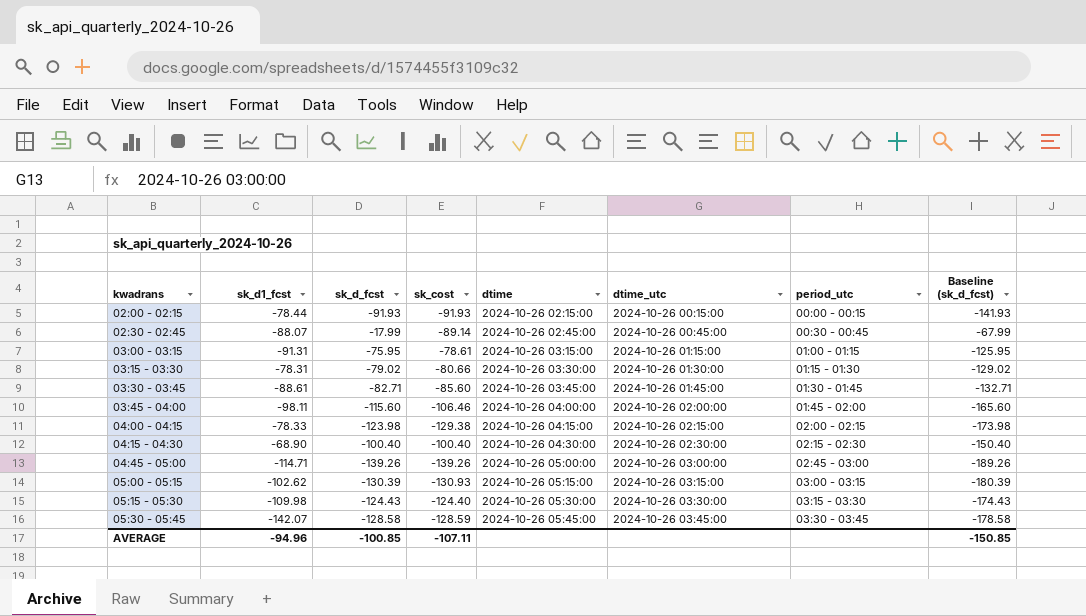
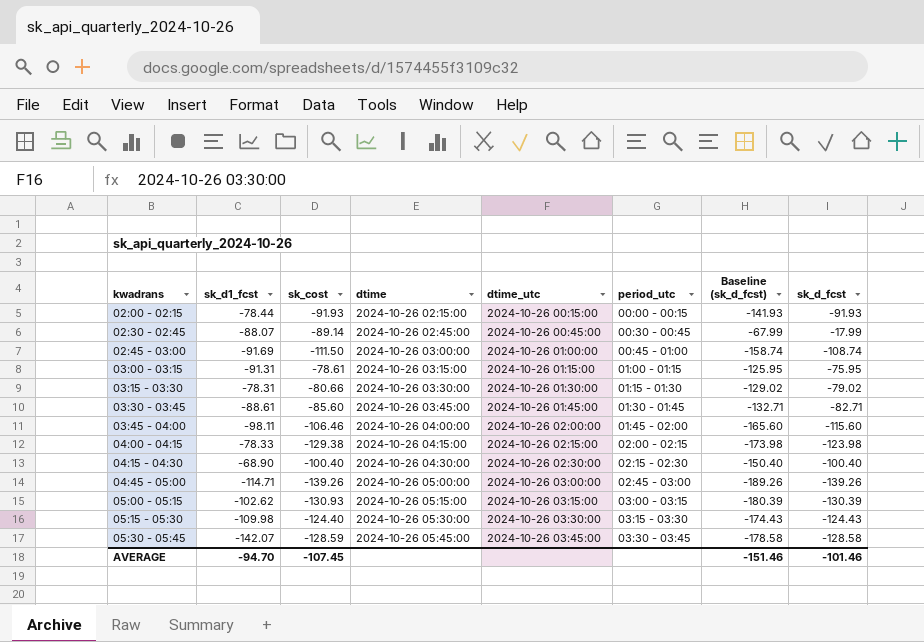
column sk_d_fcst | position: 3 -> 8
row 02:45 - 03:00: none -> -91.69 | -111.50 | 2024-10-26 03:00:00 | 2024-10-26 01:00:00 | 00:45 - 01:00 | -158.74 | -108.74
AVERAGE | sk_d1_fcst: -94.96 -> -94.70
AVERAGE | sk_cost: -107.11 -> -107.45
AVERAGE | Baseline (sk_d_fcst): -150.85 -> -151.46
AVERAGE | sk_d_fcst: -100.85 -> -101.46

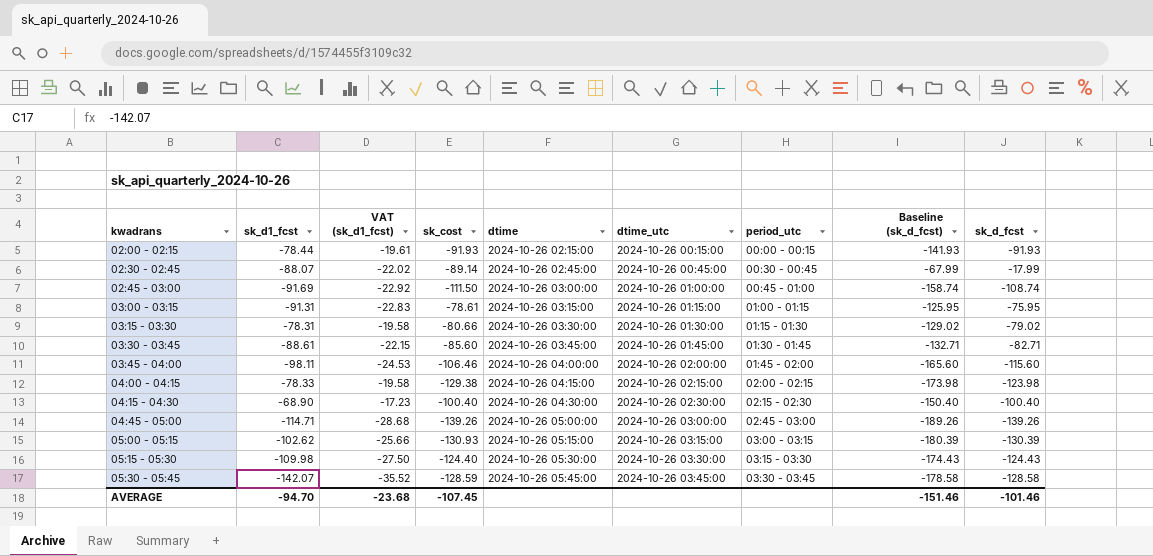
column VAT (sk_d1_fcst) | formula: none -> [sk_d1_fcst] * 0.25

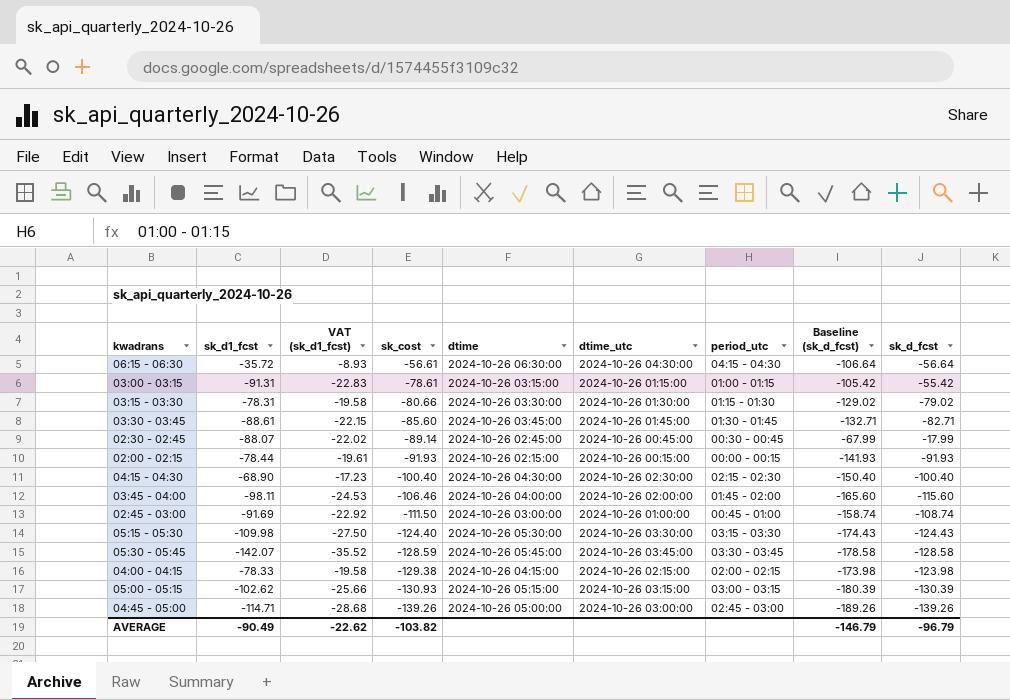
row order: kwadrans ascending -> sk_cost descending
row 06:15 - 06:30: none -> -35.72 | -8.93 | -56.61 | 2024-10-26 06:30:00 | 2024-10-26 04:30:00 | 04:15 - 04:30 | -106.64 | -56.64
03:00 - 03:15 | Baseline (sk_d_fcst): -125.95 -> -105.42
03:00 - 03:15 | sk_d_fcst: -75.95 -> -55.42
AVERAGE | sk_d1_fcst: -94.70 -> -90.49
AVERAGE | VAT (sk_d1_fcst): -23.68 -> -22.62
AVERAGE | sk_cost: -107.45 -> -103.82
AVERAGE | Baseline (sk_d_fcst): -151.46 -> -146.79
AVERAGE | sk_d_fcst: -101.46 -> -96.79

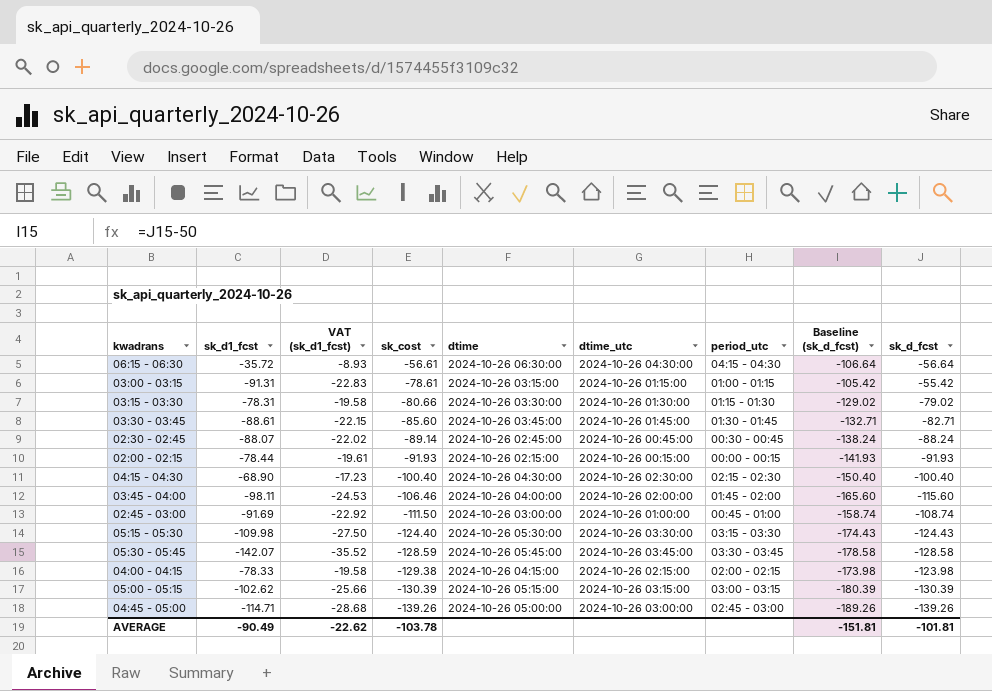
02:30 - 02:45 | Baseline (sk_d_fcst): -67.99 -> -138.24
02:30 - 02:45 | sk_d_fcst: -17.99 -> -88.24
05:00 - 05:15 | sk_cost: -130.93 -> -130.39
AVERAGE | sk_cost: -103.82 -> -103.78
AVERAGE | Baseline (sk_d_fcst): -146.79 -> -151.81
AVERAGE | sk_d_fcst: -96.79 -> -101.81

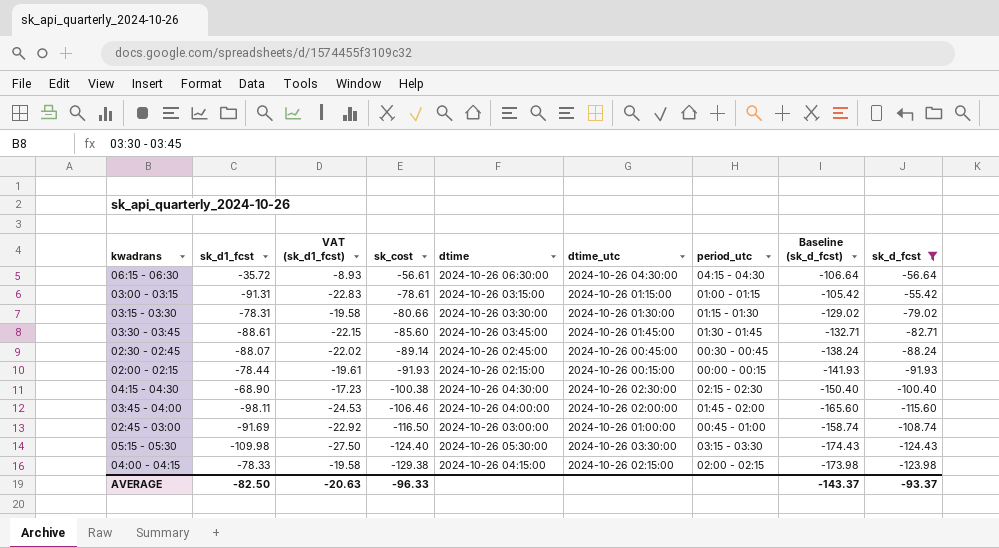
filter: none -> sk_d_fcst >= -124.43
04:15 - 04:30 | sk_cost: -100.40 -> -100.38
02:45 - 03:00 | sk_cost: -111.50 -> -116.50
AVERAGE | sk_d1_fcst: -90.49 -> -82.50
AVERAGE | VAT (sk_d1_fcst): -22.62 -> -20.63
AVERAGE | sk_cost: -103.78 -> -96.33
AVERAGE | Baseline (sk_d_fcst): -151.81 -> -143.37
AVERAGE | sk_d_fcst: -101.81 -> -93.37

